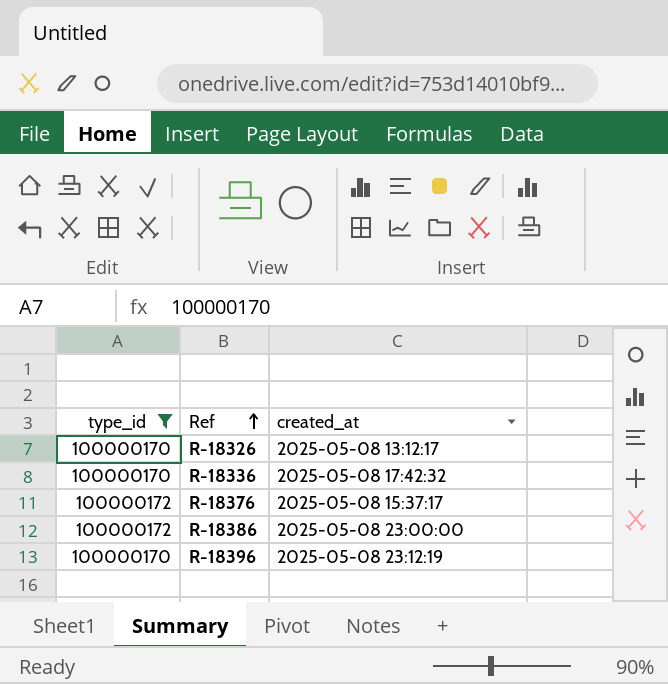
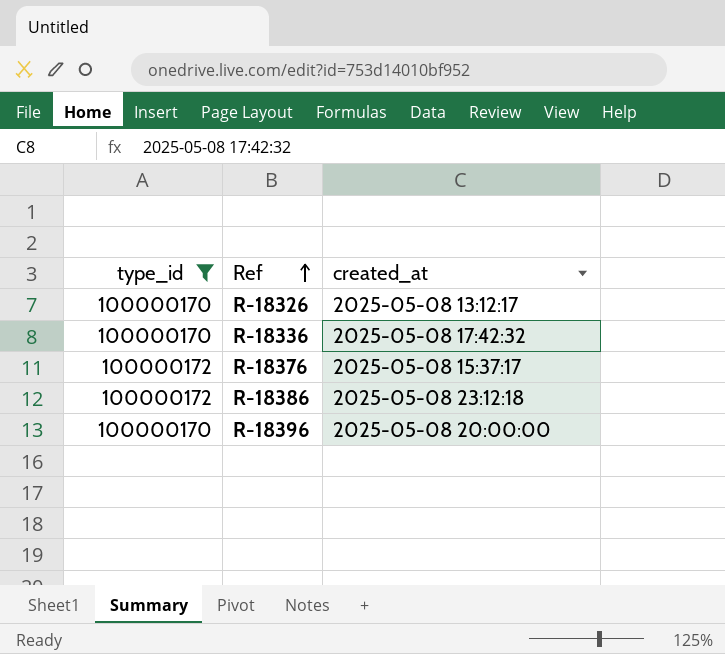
R-18386 | created_at: 2025-05-08 23:00:00 -> 2025-05-08 23:12:18
R-18396 | created_at: 2025-05-08 23:12:19 -> 2025-05-08 20:00:00

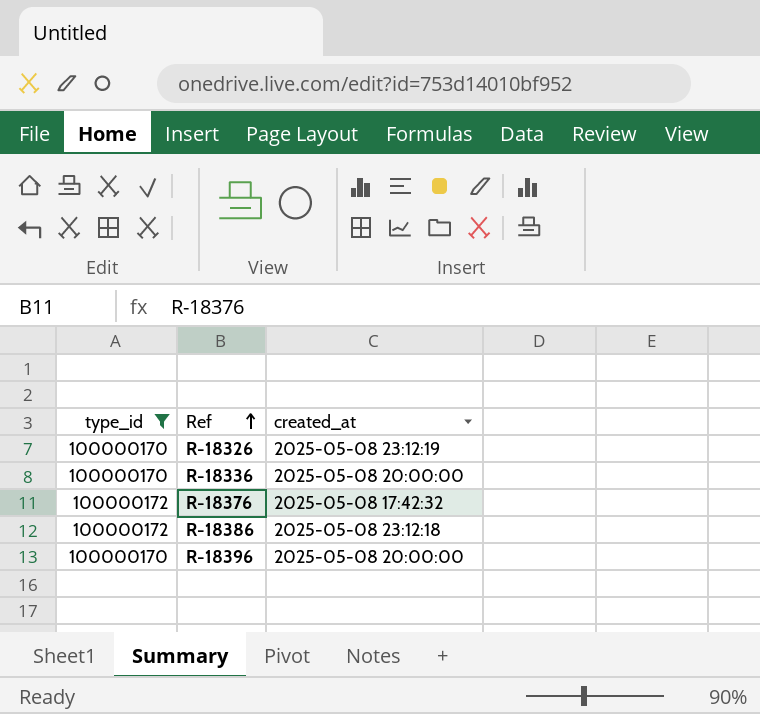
R-18326 | created_at: 2025-05-08 13:12:17 -> 2025-05-08 23:12:19
R-18336 | created_at: 2025-05-08 17:42:32 -> 2025-05-08 20:00:00
R-18376 | created_at: 2025-05-08 15:37:17 -> 2025-05-08 17:42:32

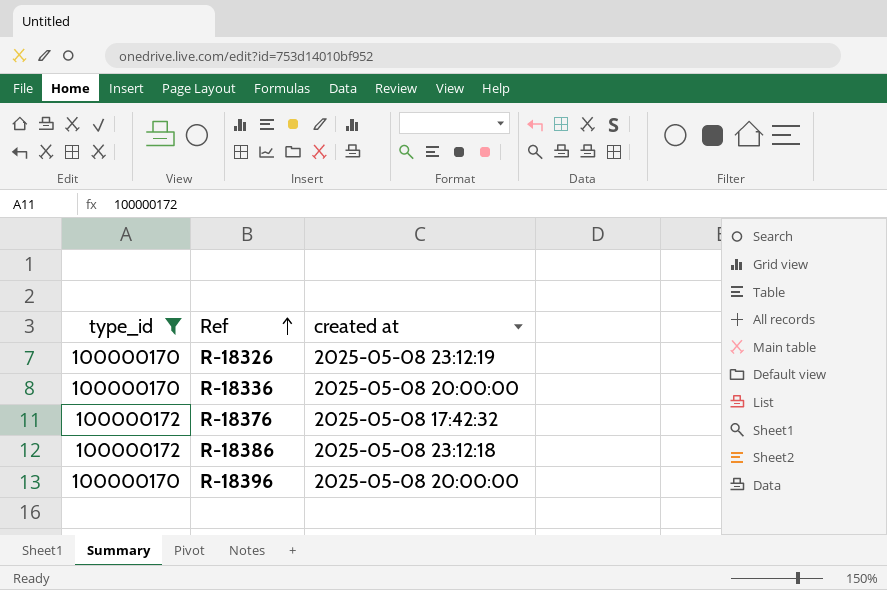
column name: created_at -> created at

